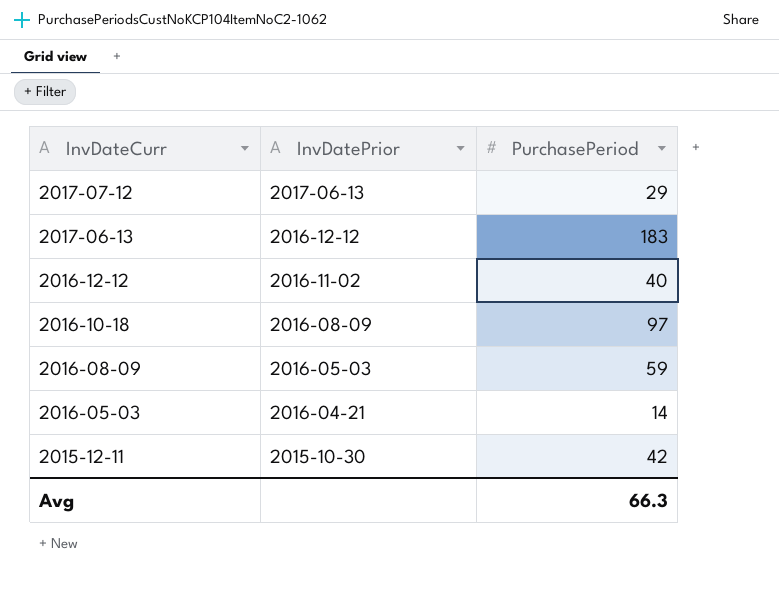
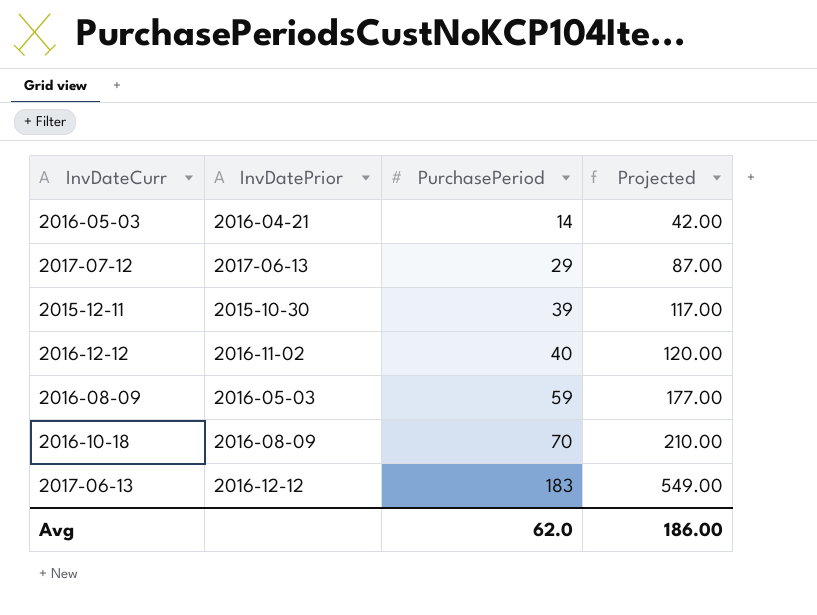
row order: InvDateCurr descending -> PurchasePeriod ascending
column Projected | formula: none -> [PurchasePeriod] * 3
2015-12-11 | PurchasePeriod: 42 -> 39
2016-10-18 | PurchasePeriod: 97 -> 70
Avg | PurchasePeriod: 66.3 -> 62.0

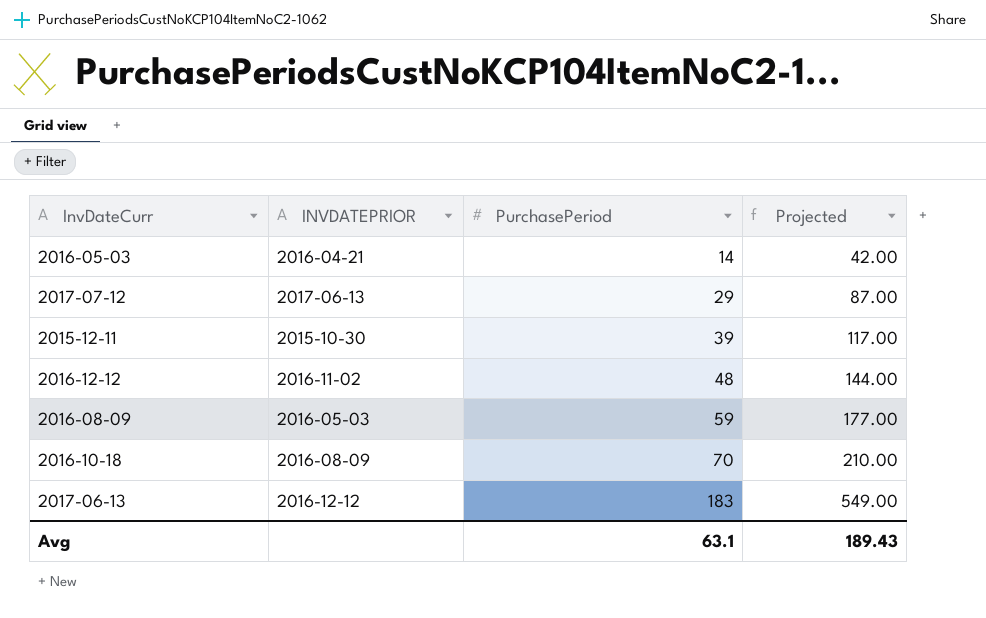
column name: InvDatePrior -> INVDATEPRIOR
2016-12-12 | PurchasePeriod: 40 -> 48
2016-12-12 | Projected: 120.00 -> 144.00
Avg | PurchasePeriod: 62.0 -> 63.1
Avg | Projected: 186.00 -> 189.43

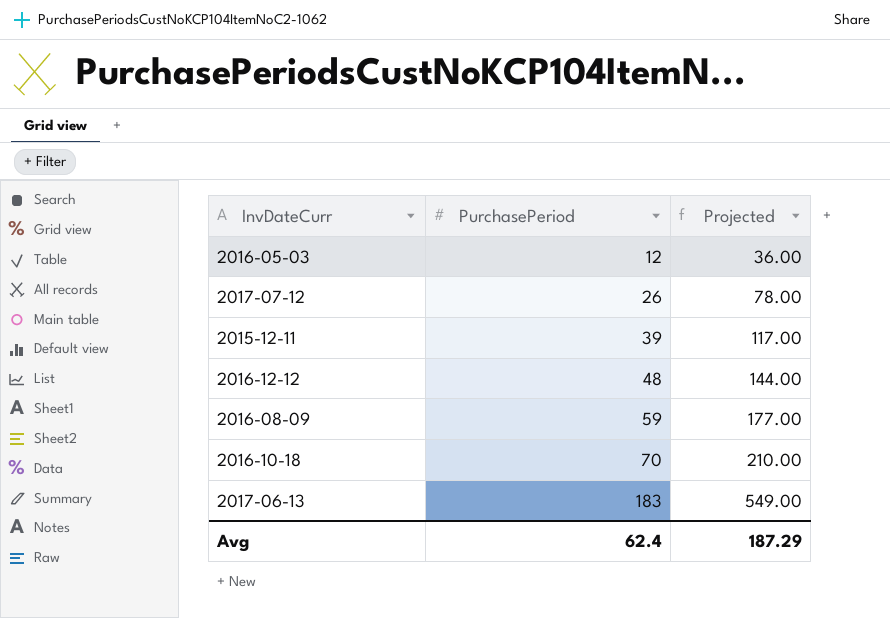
column INVDATEPRIOR | position: 2 -> none
2016-05-03 | PurchasePeriod: 14 -> 12
2016-05-03 | Projected: 42.00 -> 36.00
2017-07-12 | PurchasePeriod: 29 -> 26
2017-07-12 | Projected: 87.00 -> 78.00
Avg | PurchasePeriod: 63.1 -> 62.4
Avg | Projected: 189.43 -> 187.29

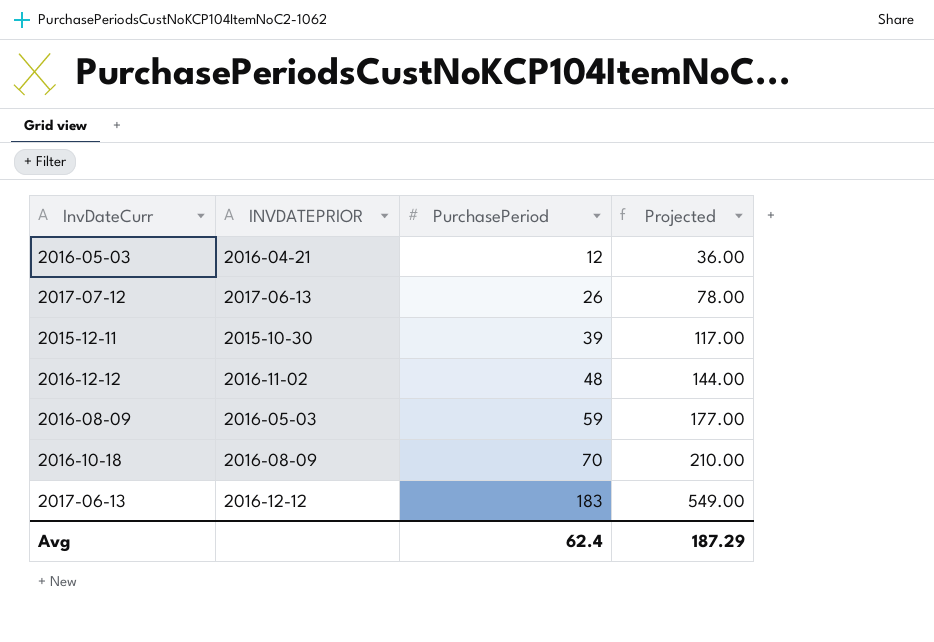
column INVDATEPRIOR | position: none -> 2

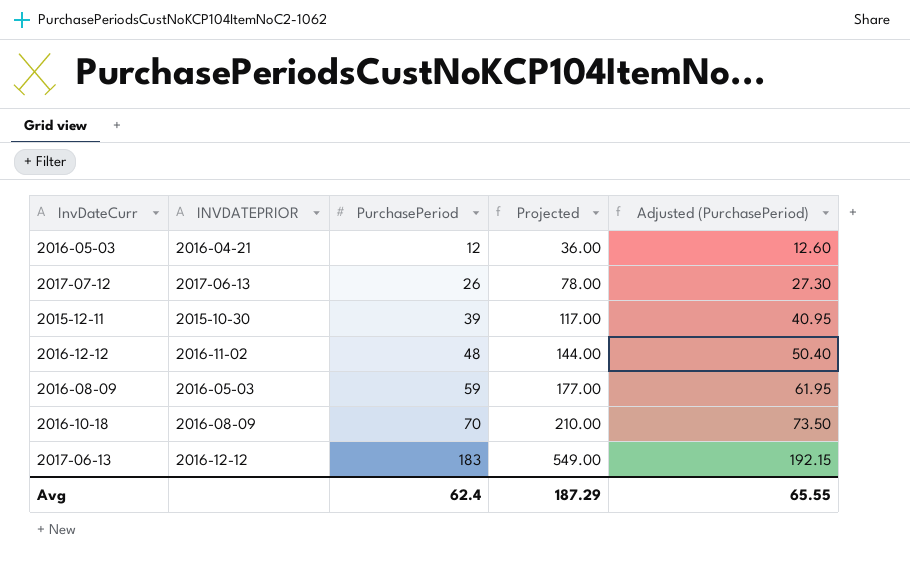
column Adjusted (PurchasePeriod) | formula: none -> [PurchasePeriod] * 1.05

